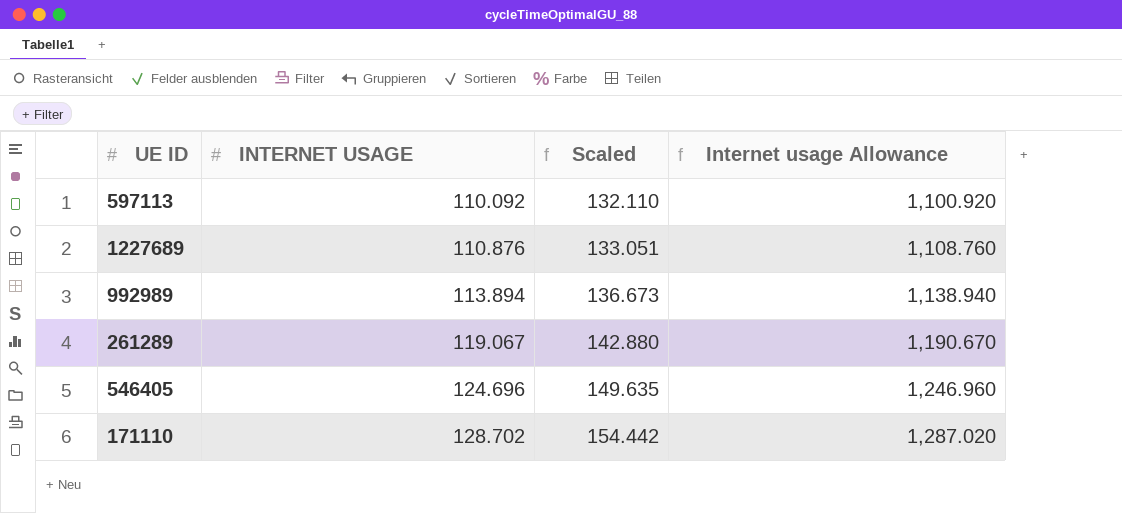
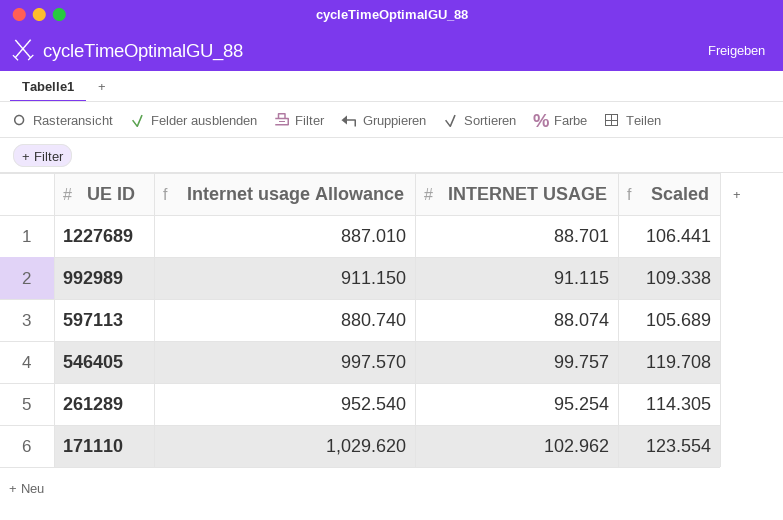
row order: INTERNET USAGE ascending -> UE ID descending
column Internet usage Allowance | position: 4 -> 2
1227689 | Internet usage Allowance: 1,108.760 -> 887.010
1227689 | INTERNET USAGE: 110.876 -> 88.701
1227689 | Scaled: 133.051 -> 106.441
992989 | Internet usage Allowance: 1,138.940 -> 911.150
992989 | INTERNET USAGE: 113.894 -> 91.115
992989 | Scaled: 136.673 -> 109.338
597113 | Internet usage Allowance: 1,100.920 -> 880.740
597113 | INTERNET USAGE: 110.092 -> 88.074
597113 | Scaled: 132.110 -> 105.689
546405 | Internet usage Allowance: 1,246.960 -> 997.570
546405 | INTERNET USAGE: 124.696 -> 99.757
546405 | Scaled: 149.635 -> 119.708
261289 | Internet usage Allowance: 1,190.670 -> 952.540
261289 | INTERNET USAGE: 119.067 -> 95.254
261289 | Scaled: 142.880 -> 114.305
171110 | Internet usage Allowance: 1,287.020 -> 1,029.620
171110 | INTERNET USAGE: 128.702 -> 102.962
171110 | Scaled: 154.442 -> 123.554

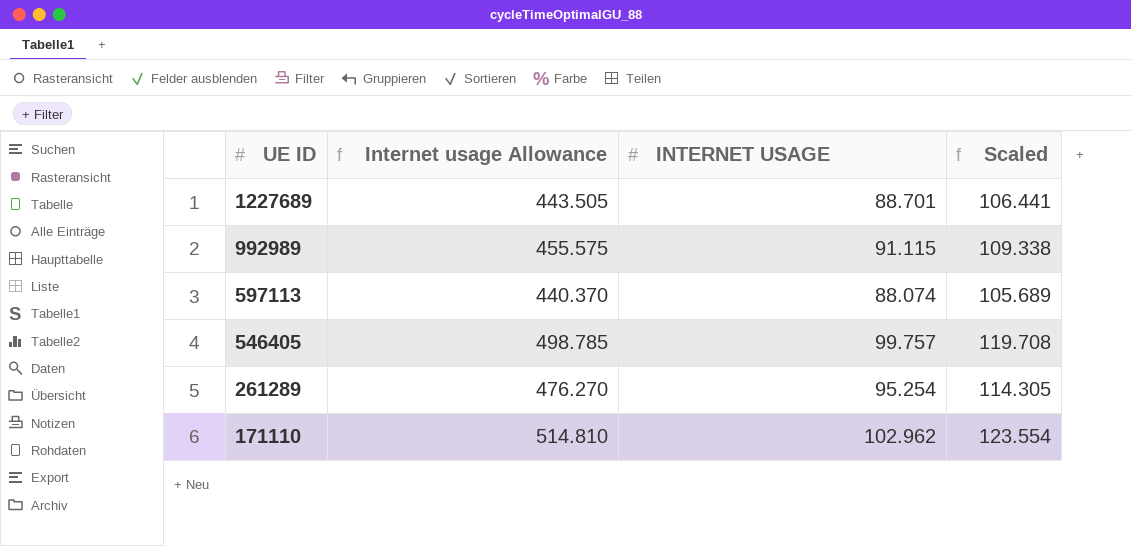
column Internet usage Allowance | formula: [INTERNET USAGE] * 10 -> [INTERNET USAGE] * 5

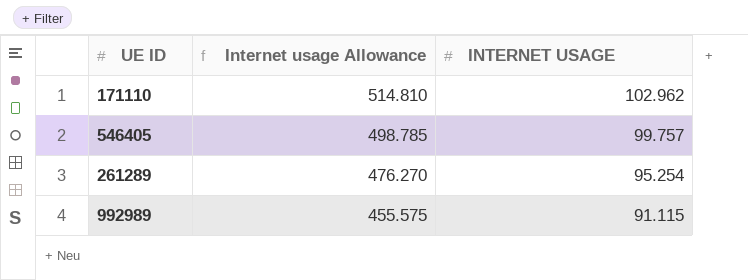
row order: UE ID descending -> Internet usage Allowance descending
column Scaled | formula: [INTERNET USAGE] * 1.2 -> none
row 1227689: 443.505 | 88.701 | 106.441 -> none
row 597113: 440.370 | 88.074 | 105.689 -> none

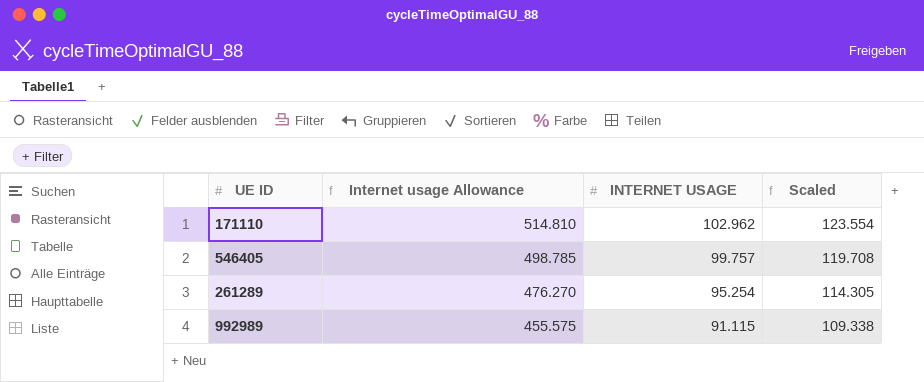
column Scaled | formula: none -> [INTERNET USAGE] * 1.2

